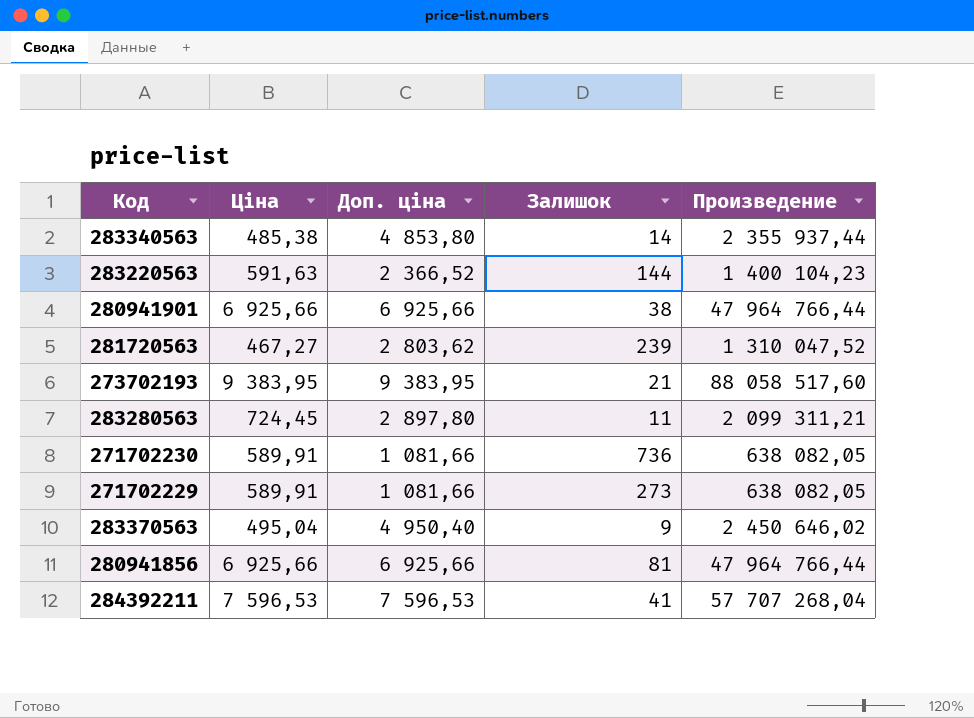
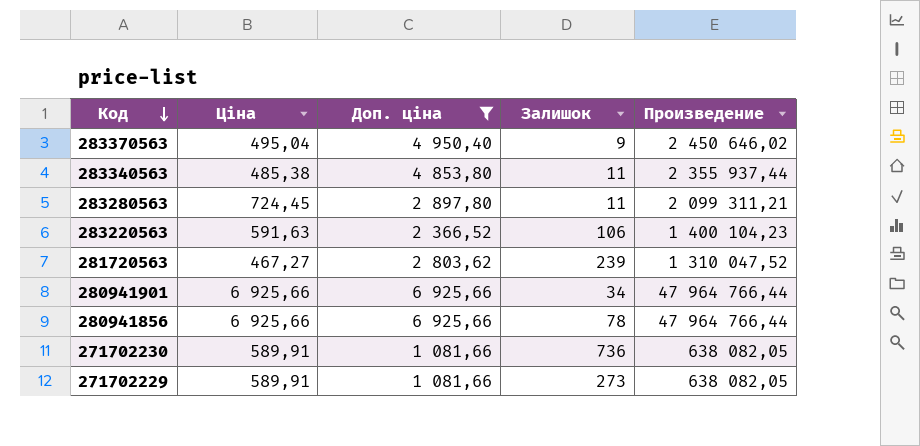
filter: none -> Доп. ціна <= 6 925,66
row order: none -> Код descending
283340563 | Залишок: 14 -> 11
283220563 | Залишок: 144 -> 106
280941901 | Залишок: 38 -> 34
280941856 | Залишок: 81 -> 78

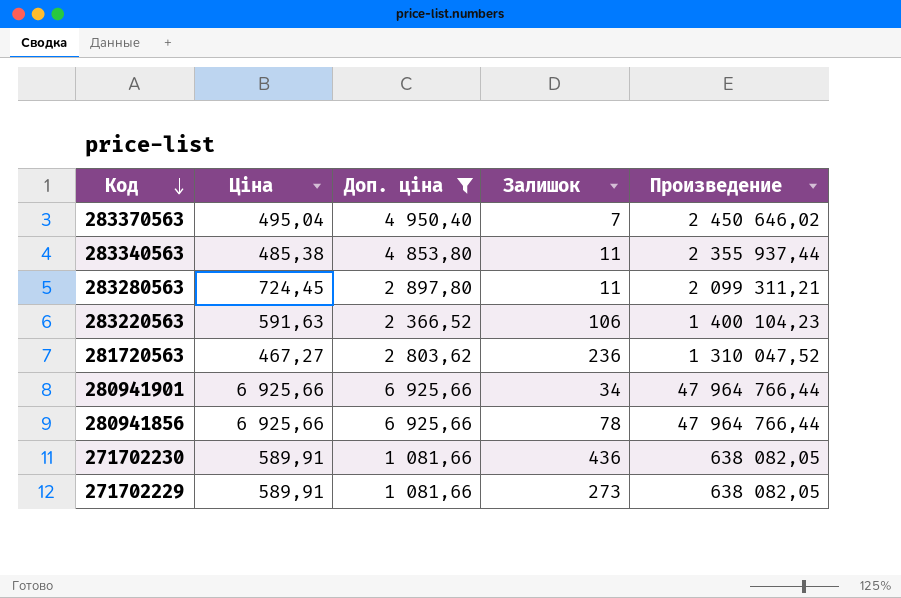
283370563 | Залишок: 9 -> 7
281720563 | Залишок: 239 -> 236
271702230 | Залишок: 736 -> 436

